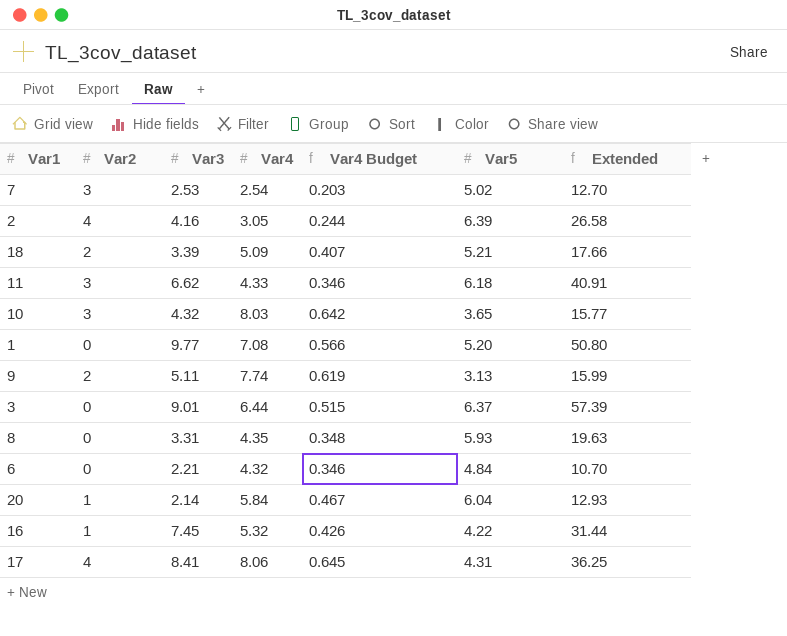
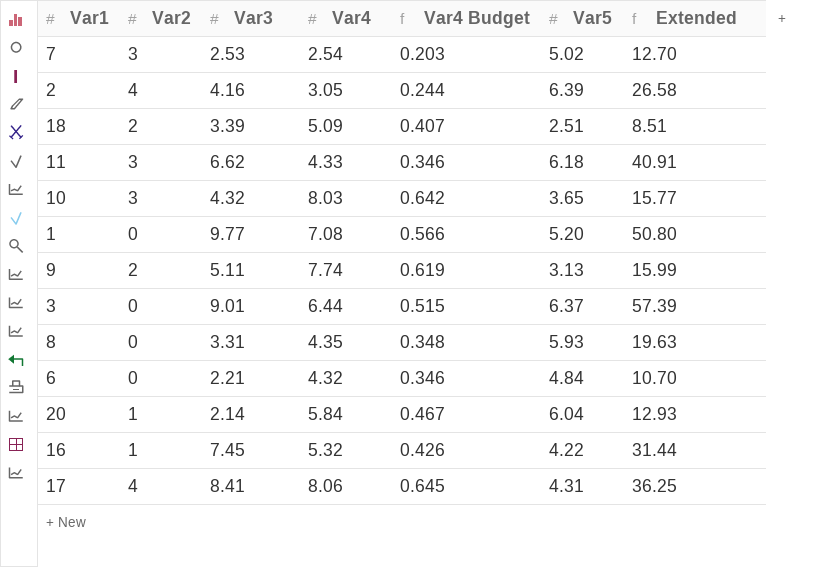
18 | Var5: 5.21 -> 2.51
18 | Extended: 17.66 -> 8.51

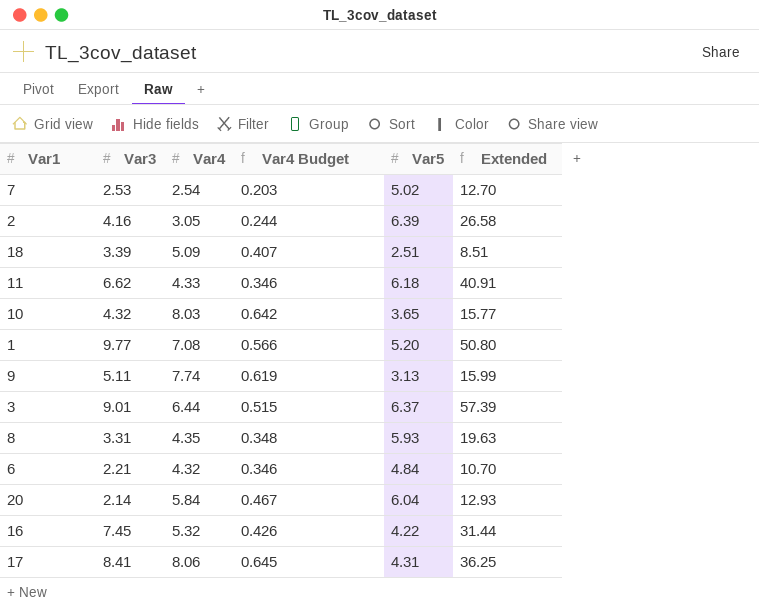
column Var2 | position: 2 -> none

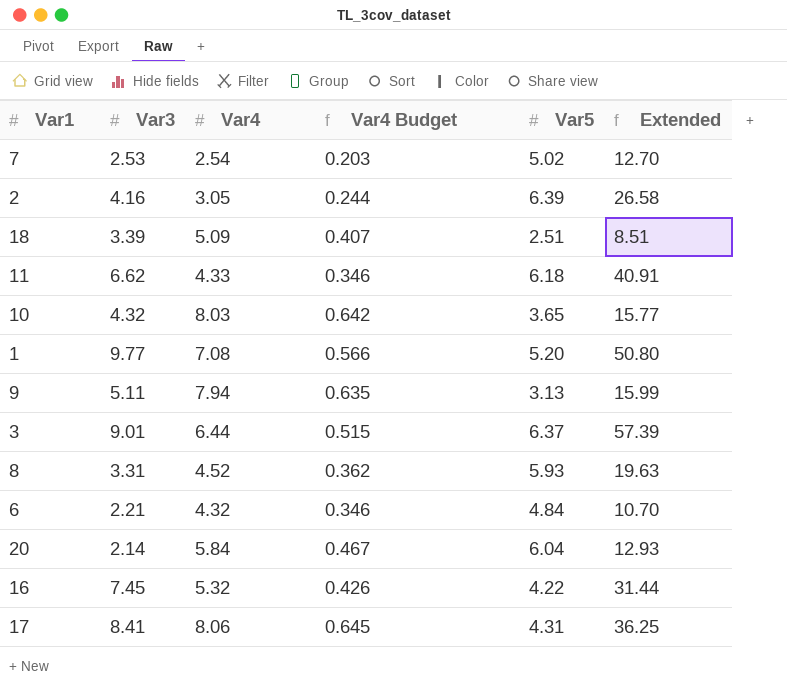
9 | Var4: 7.74 -> 7.94
9 | Var4 Budget: 0.619 -> 0.635
8 | Var4: 4.35 -> 4.52
8 | Var4 Budget: 0.348 -> 0.362

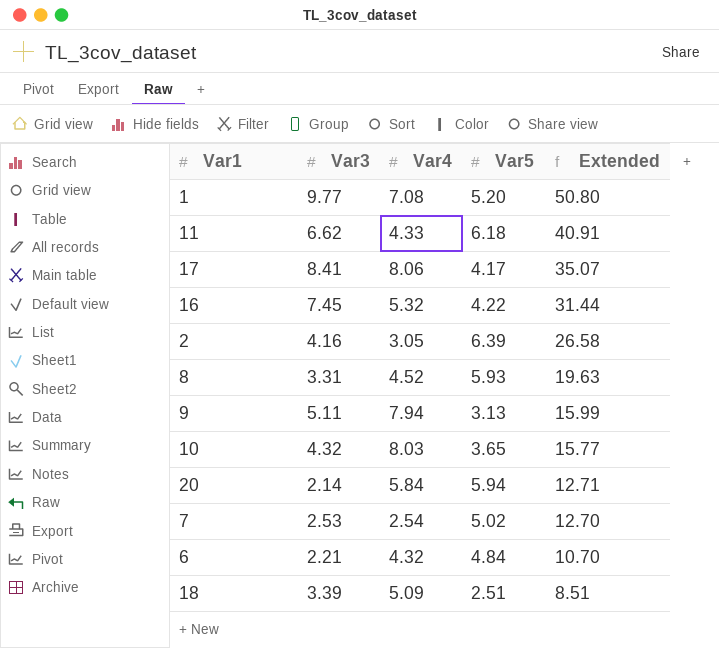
row order: none -> Extended descending
column Var4 Budget | formula: [Var4] * 0.08 -> none
row 3: 9.01 | 6.44 | 0.515 | 6.37 | 57.39 -> none
17 | Var5: 4.31 -> 4.17
17 | Extended: 36.25 -> 35.07
20 | Var5: 6.04 -> 5.94
20 | Extended: 12.93 -> 12.71

